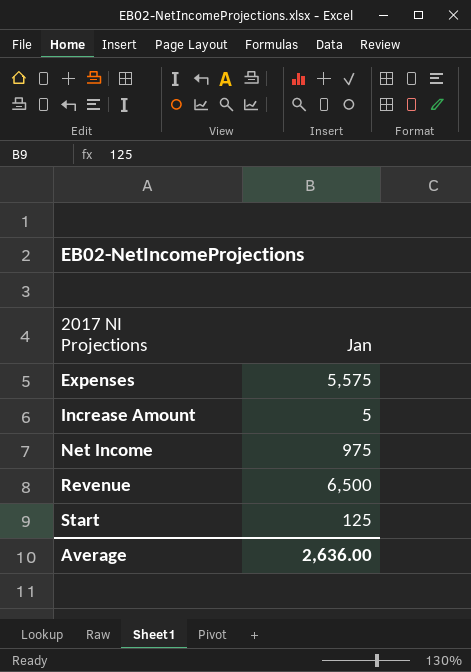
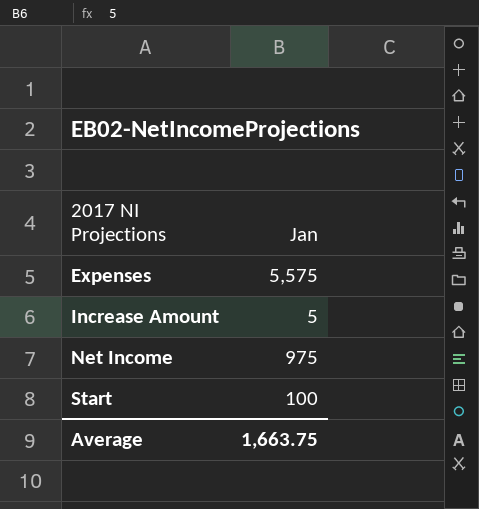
row Revenue: 6,500 -> none
Start | Jan: 125 -> 100
Average | Jan: 2,636.00 -> 1,663.75

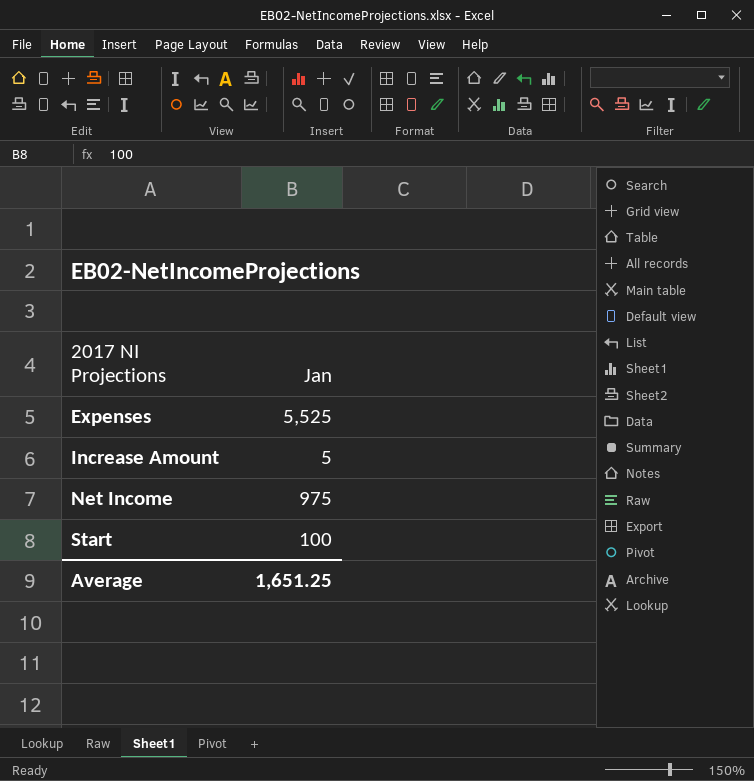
Expenses | Jan: 5,575 -> 5,525
Average | Jan: 1,663.75 -> 1,651.25

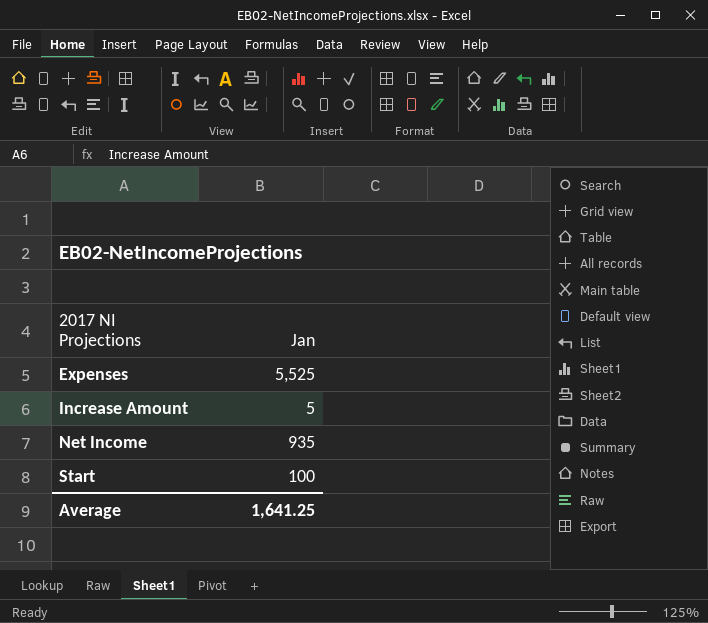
Net Income | Jan: 975 -> 935
Average | Jan: 1,651.25 -> 1,641.25

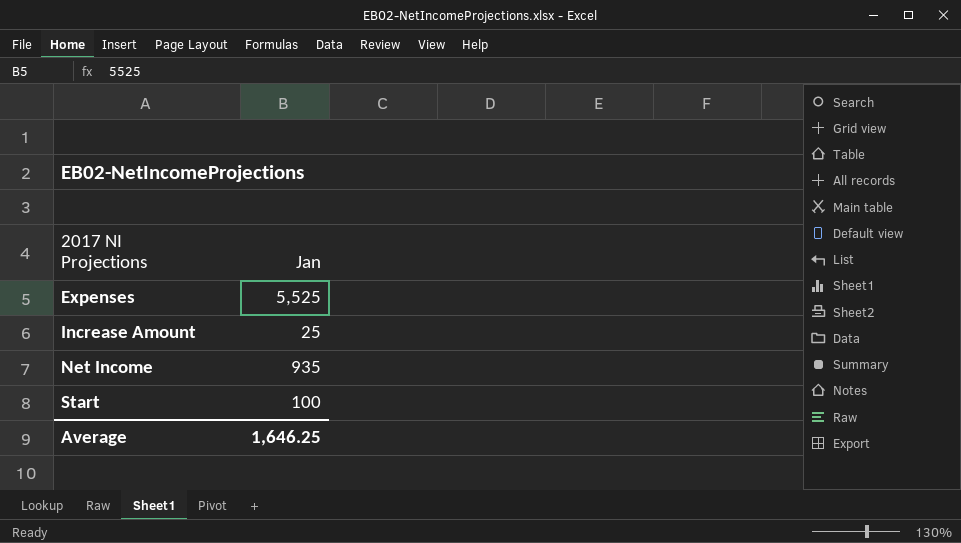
Increase Amount | Jan: 5 -> 25
Average | Jan: 1,641.25 -> 1,646.25

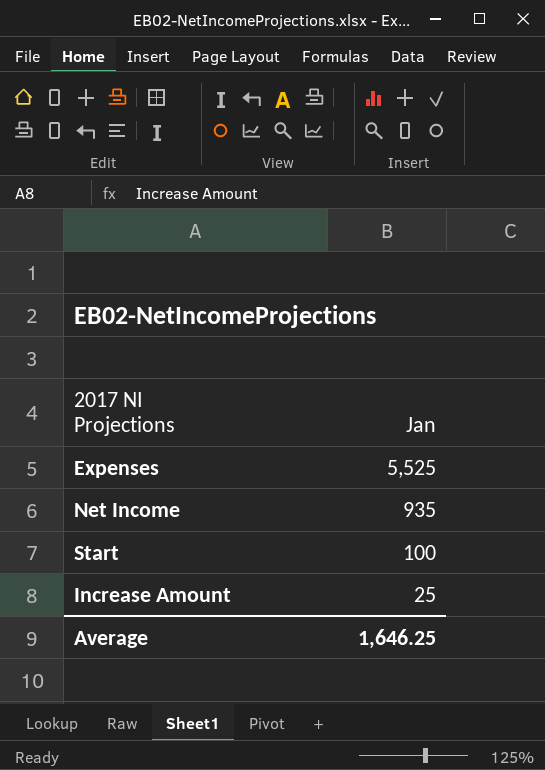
row order: 2017 NI Projections ascending -> Jan descending

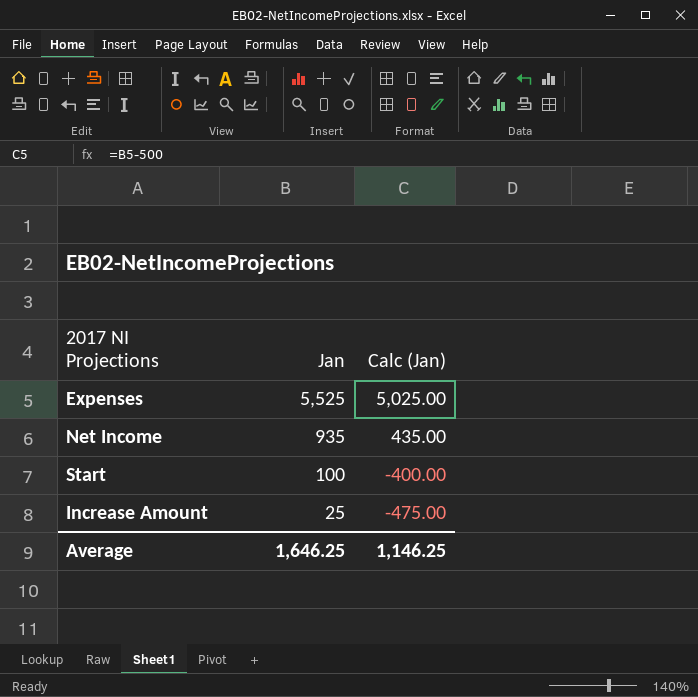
column Calc (Jan) | formula: none -> [Jan] - 500

